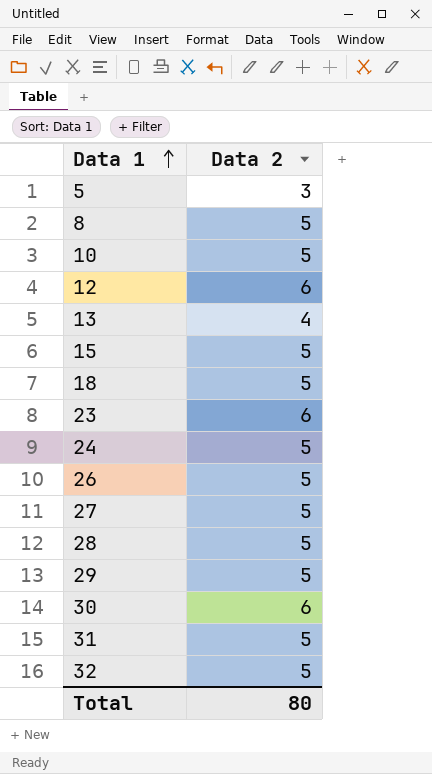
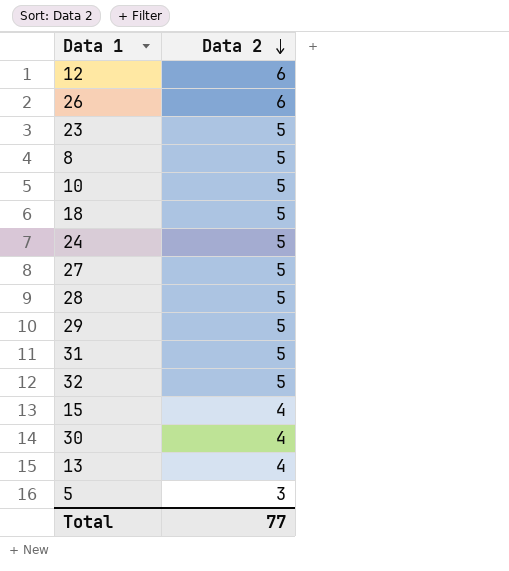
row order: Data 1 ascending -> Data 2 descending
26 | Data 2: 5 -> 6
23 | Data 2: 6 -> 5
15 | Data 2: 5 -> 4
30 | Data 2: 6 -> 4
Total | Data 2: 80 -> 77

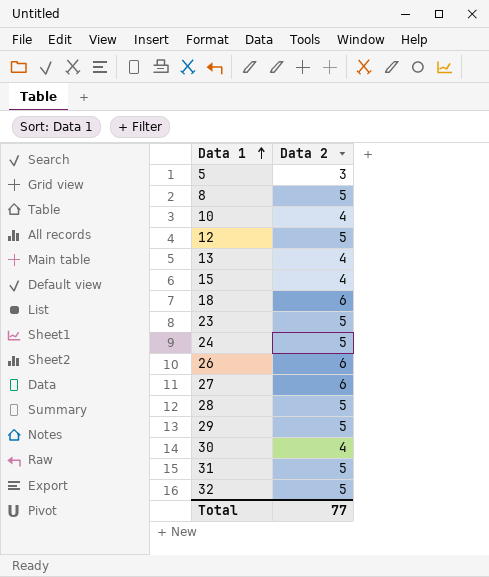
row order: Data 2 descending -> Data 1 ascending
10 | Data 2: 5 -> 4
12 | Data 2: 6 -> 5
18 | Data 2: 5 -> 6
27 | Data 2: 5 -> 6

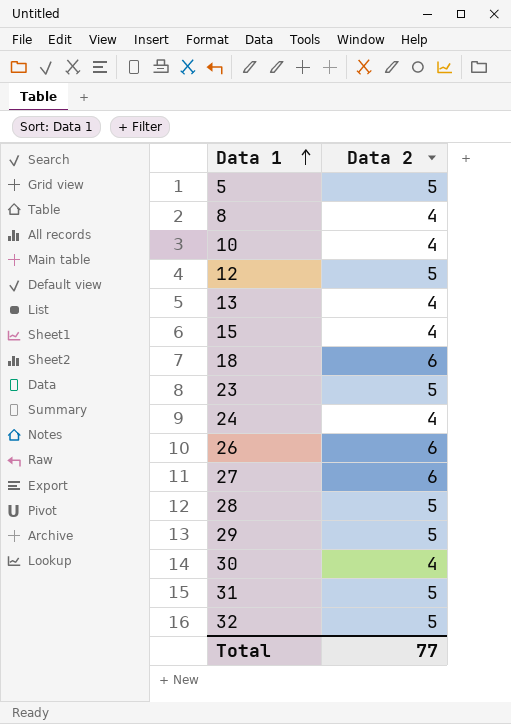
5 | Data 2: 3 -> 5
8 | Data 2: 5 -> 4
24 | Data 2: 5 -> 4

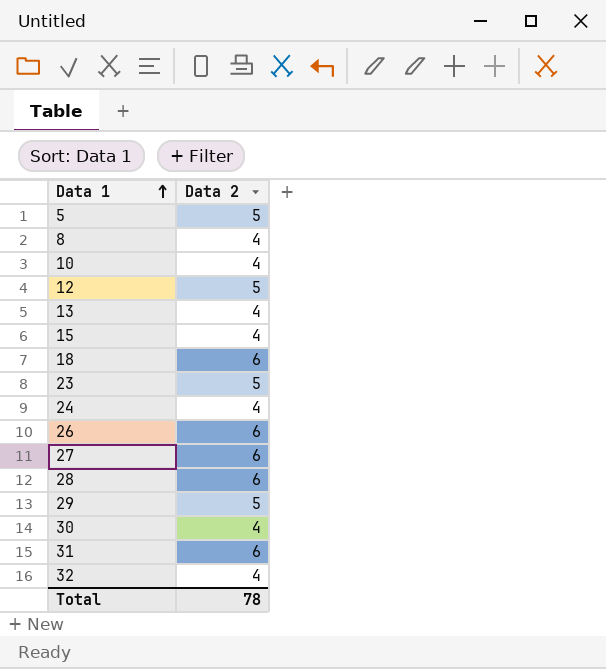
28 | Data 2: 5 -> 6
31 | Data 2: 5 -> 6
32 | Data 2: 5 -> 4
Total | Data 2: 77 -> 78

